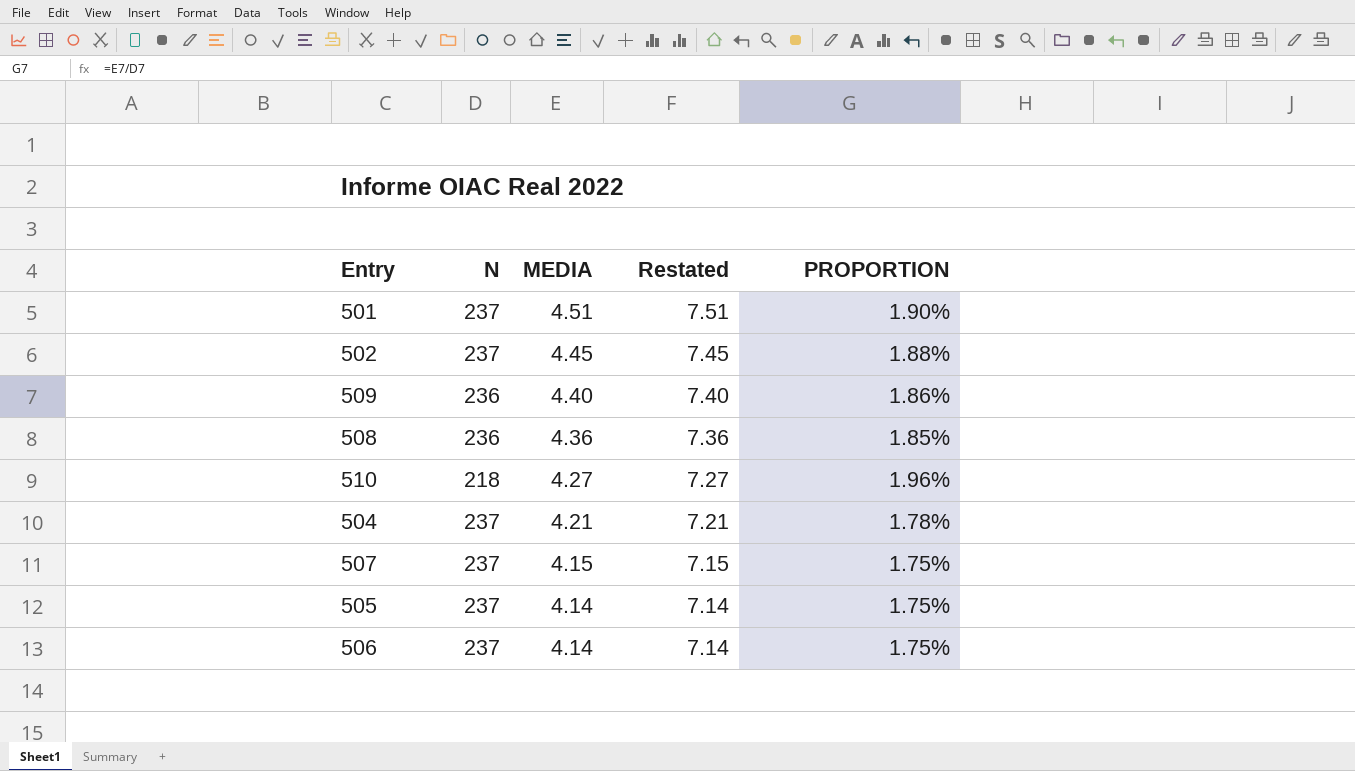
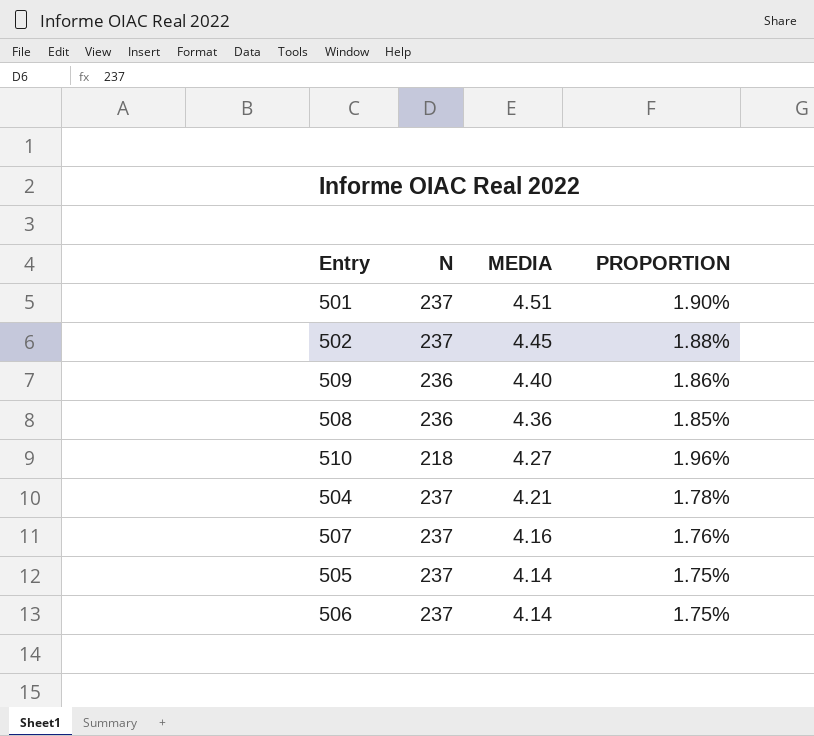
column Restated | formula: [MEDIA] + 3 -> none
507 | MEDIA: 4.15 -> 4.16
507 | PROPORTION: 1.75% -> 1.76%

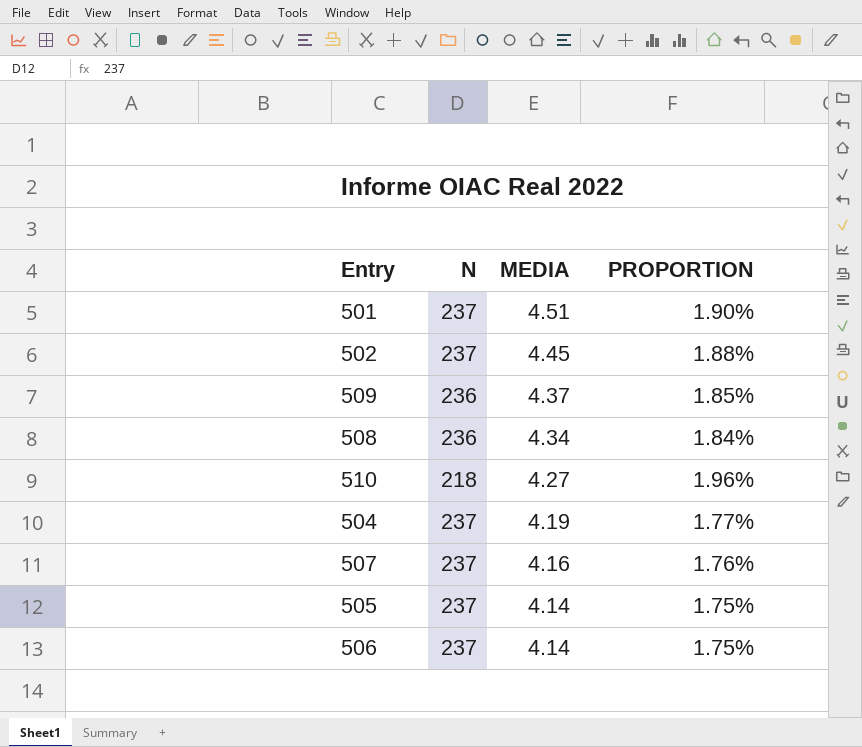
509 | MEDIA: 4.40 -> 4.37
509 | PROPORTION: 1.86% -> 1.85%
508 | MEDIA: 4.36 -> 4.34
508 | PROPORTION: 1.85% -> 1.84%
504 | MEDIA: 4.21 -> 4.19
504 | PROPORTION: 1.78% -> 1.77%

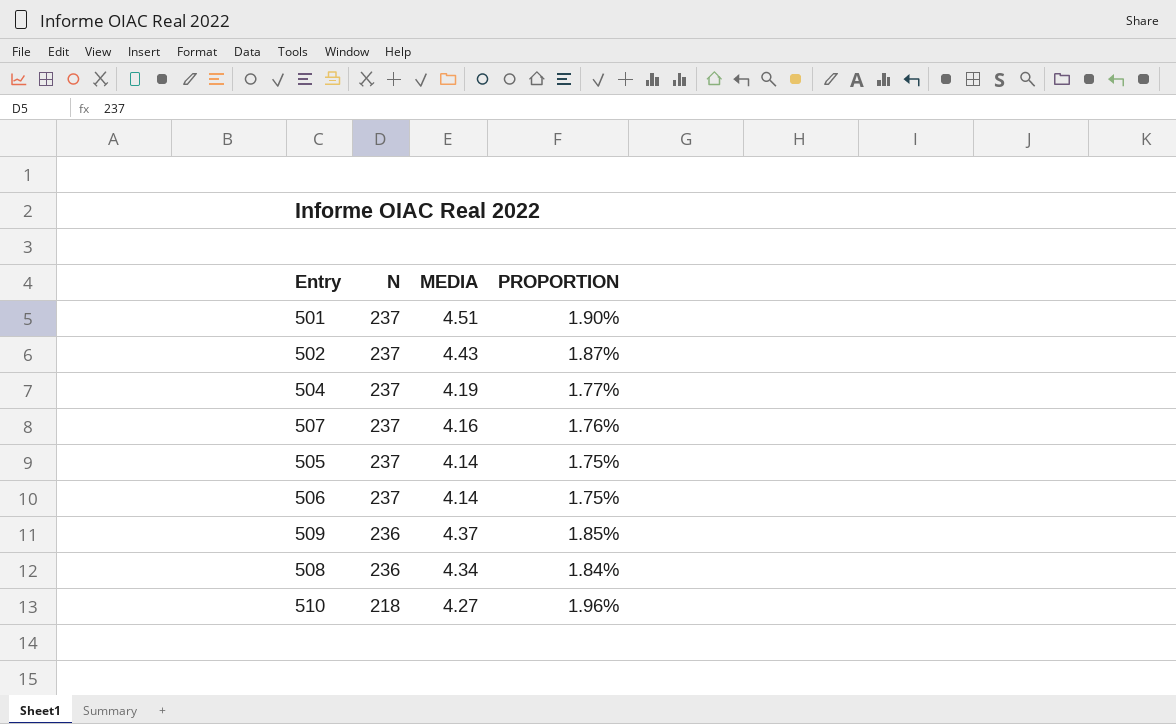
row order: MEDIA descending -> N descending
502 | MEDIA: 4.45 -> 4.43
502 | PROPORTION: 1.88% -> 1.87%

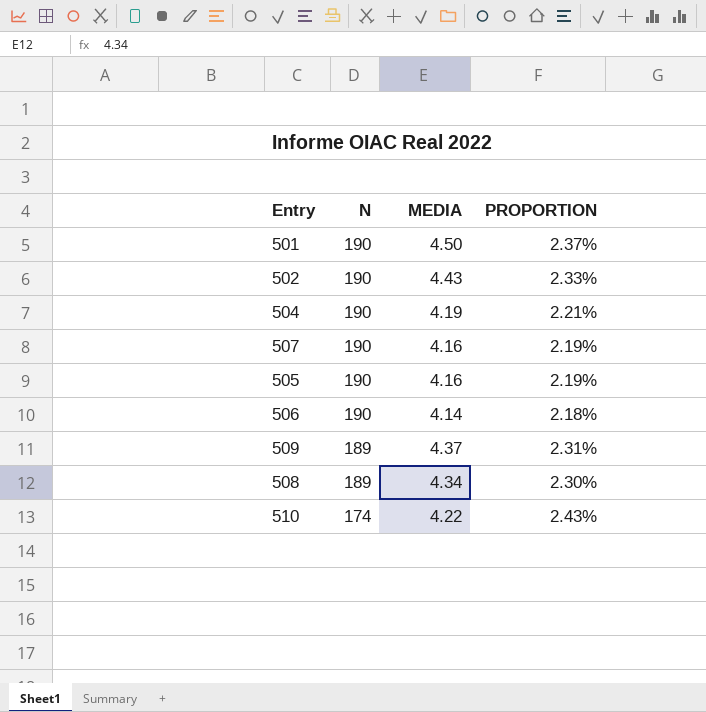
501 | N: 237 -> 190
501 | MEDIA: 4.51 -> 4.50
501 | PROPORTION: 1.90% -> 2.37%
502 | N: 237 -> 190
502 | PROPORTION: 1.87% -> 2.33%
504 | N: 237 -> 190
504 | PROPORTION: 1.77% -> 2.21%
507 | N: 237 -> 190
507 | PROPORTION: 1.76% -> 2.19%
505 | N: 237 -> 190
505 | MEDIA: 4.14 -> 4.16
505 | PROPORTION: 1.75% -> 2.19%
506 | N: 237 -> 190
506 | PROPORTION: 1.75% -> 2.18%
509 | N: 236 -> 189
509 | PROPORTION: 1.85% -> 2.31%
508 | N: 236 -> 189
508 | PROPORTION: 1.84% -> 2.30%
510 | N: 218 -> 174
510 | MEDIA: 4.27 -> 4.22
510 | PROPORTION: 1.96% -> 2.43%

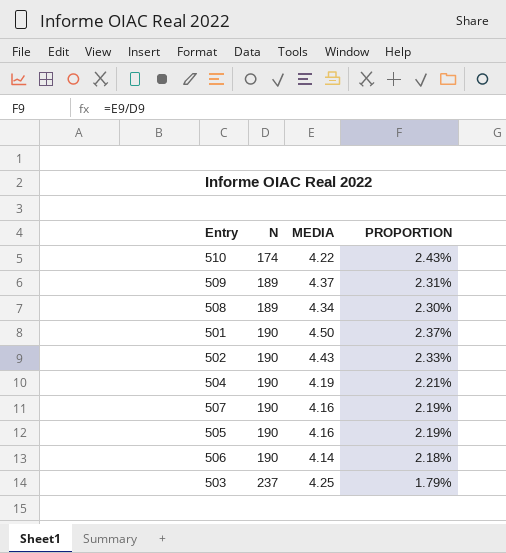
row order: N descending -> N ascending
row 503: none -> 237 | 4.25 | 1.79%

